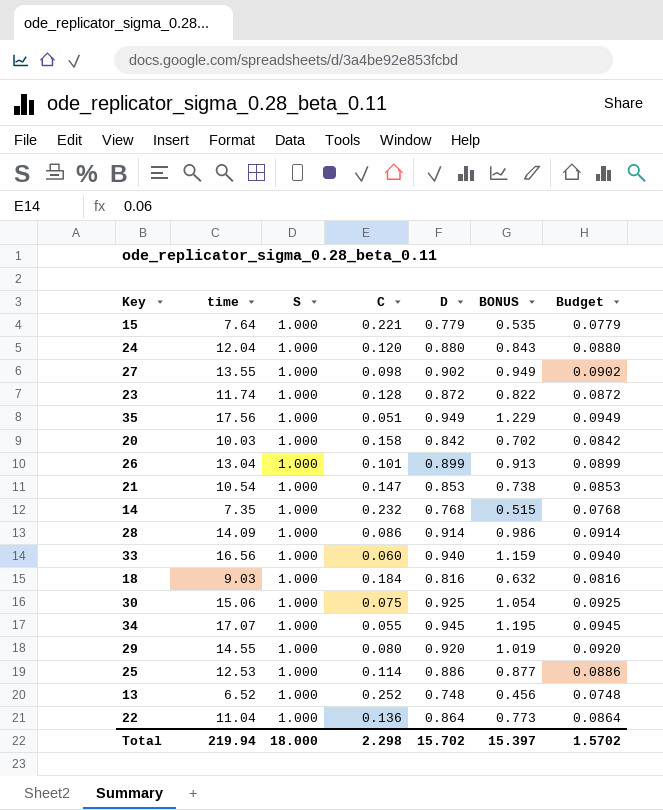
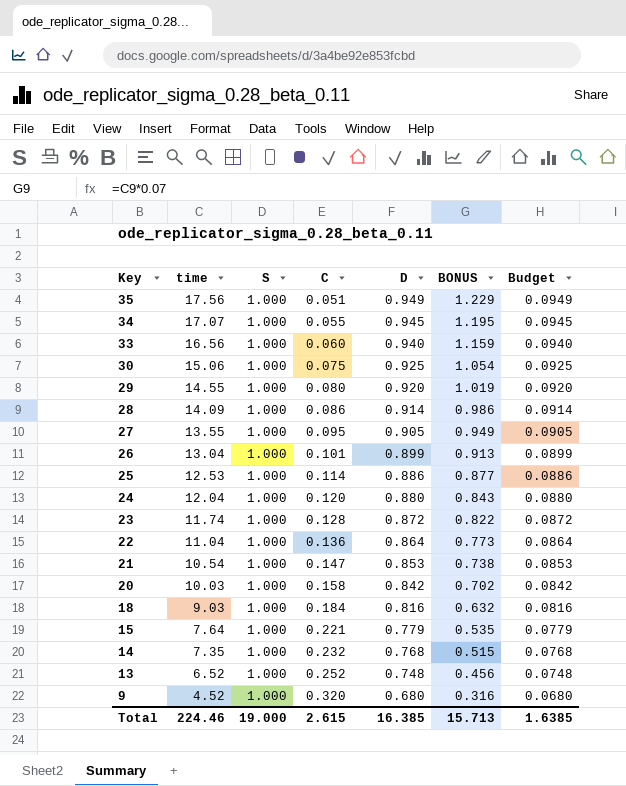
row order: none -> Key descending
27 | C: 0.098 -> 0.095
27 | D: 0.902 -> 0.905
27 | Budget: 0.0902 -> 0.0905
row 9: none -> 4.52 | 1.000 | 0.320 | 0.680 | 0.316 | 0.0680
Total | time: 219.94 -> 224.46
Total | S: 18.000 -> 19.000
Total | C: 2.298 -> 2.615
Total | D: 15.702 -> 16.385
Total | BONUS: 15.397 -> 15.713
Total | Budget: 1.5702 -> 1.6385

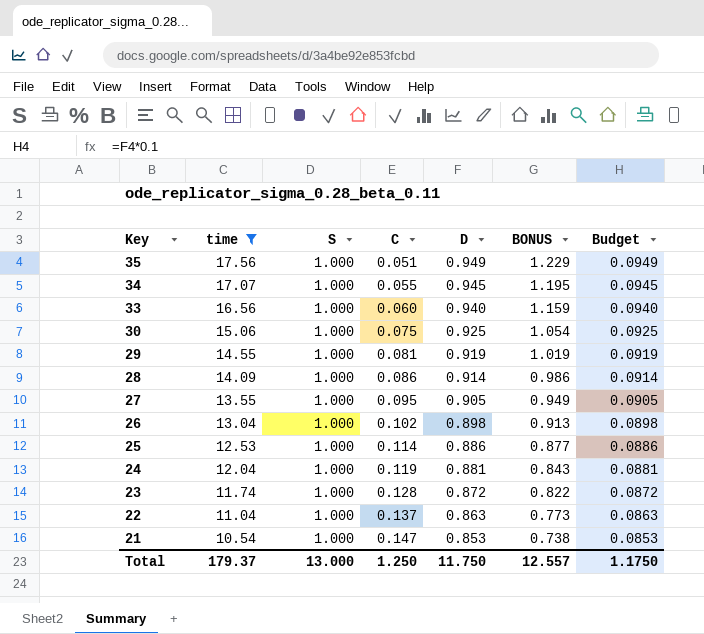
filter: none -> time >= 10.54
29 | C: 0.080 -> 0.081
29 | D: 0.920 -> 0.919
29 | Budget: 0.0920 -> 0.0919
26 | C: 0.101 -> 0.102
26 | D: 0.899 -> 0.898
26 | Budget: 0.0899 -> 0.0898
24 | C: 0.120 -> 0.119
24 | D: 0.880 -> 0.881
24 | Budget: 0.0880 -> 0.0881
22 | C: 0.136 -> 0.137
22 | D: 0.864 -> 0.863
22 | Budget: 0.0864 -> 0.0863
Total | time: 224.46 -> 179.37
Total | S: 19.000 -> 13.000
Total | C: 2.615 -> 1.250
Total | D: 16.385 -> 11.750
Total | BONUS: 15.713 -> 12.557
Total | Budget: 1.6385 -> 1.1750

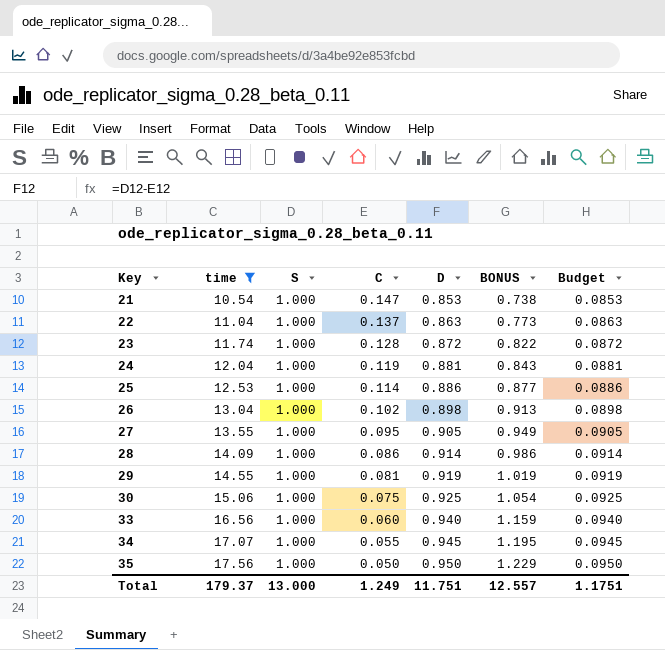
row order: Key descending -> Key ascending
35 | C: 0.051 -> 0.050
35 | D: 0.949 -> 0.950
35 | Budget: 0.0949 -> 0.0950
Total | C: 1.250 -> 1.249
Total | D: 11.750 -> 11.751
Total | Budget: 1.1750 -> 1.1751

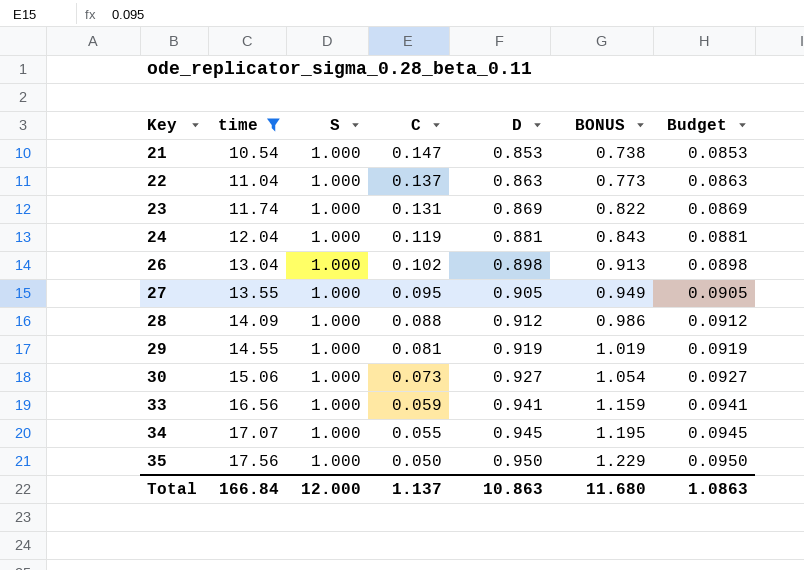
row 25: 12.53 | 1.000 | 0.114 | 0.886 | 0.877 | 0.0886 -> none
23 | C: 0.128 -> 0.131
23 | D: 0.872 -> 0.869
23 | Budget: 0.0872 -> 0.0869
28 | C: 0.086 -> 0.088
28 | D: 0.914 -> 0.912
28 | Budget: 0.0914 -> 0.0912
30 | C: 0.075 -> 0.073
30 | D: 0.925 -> 0.927
30 | Budget: 0.0925 -> 0.0927
33 | C: 0.060 -> 0.059
33 | D: 0.940 -> 0.941
33 | Budget: 0.0940 -> 0.0941
Total | time: 179.37 -> 166.84
Total | S: 13.000 -> 12.000
Total | C: 1.249 -> 1.137
Total | D: 11.751 -> 10.863
Total | BONUS: 12.557 -> 11.680
Total | Budget: 1.1751 -> 1.0863

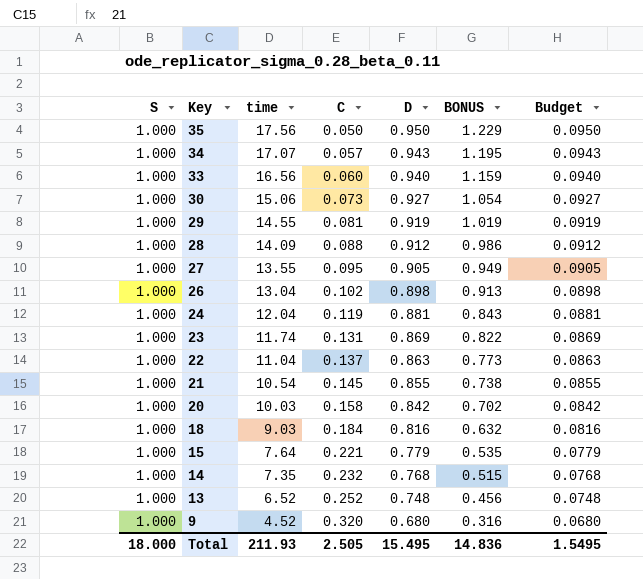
filter: time >= 10.54 -> none
row order: Key ascending -> Key descending
column S | position: 3 -> 1
34 | C: 0.055 -> 0.057
34 | D: 0.945 -> 0.943
34 | Budget: 0.0945 -> 0.0943
33 | C: 0.059 -> 0.060
33 | D: 0.941 -> 0.940
33 | Budget: 0.0941 -> 0.0940
21 | C: 0.147 -> 0.145
21 | D: 0.853 -> 0.855
21 | Budget: 0.0853 -> 0.0855
Total | S: 12.000 -> 18.000
Total | time: 166.84 -> 211.93
Total | C: 1.137 -> 2.505
Total | D: 10.863 -> 15.495
Total | BONUS: 11.680 -> 14.836
Total | Budget: 1.0863 -> 1.5495

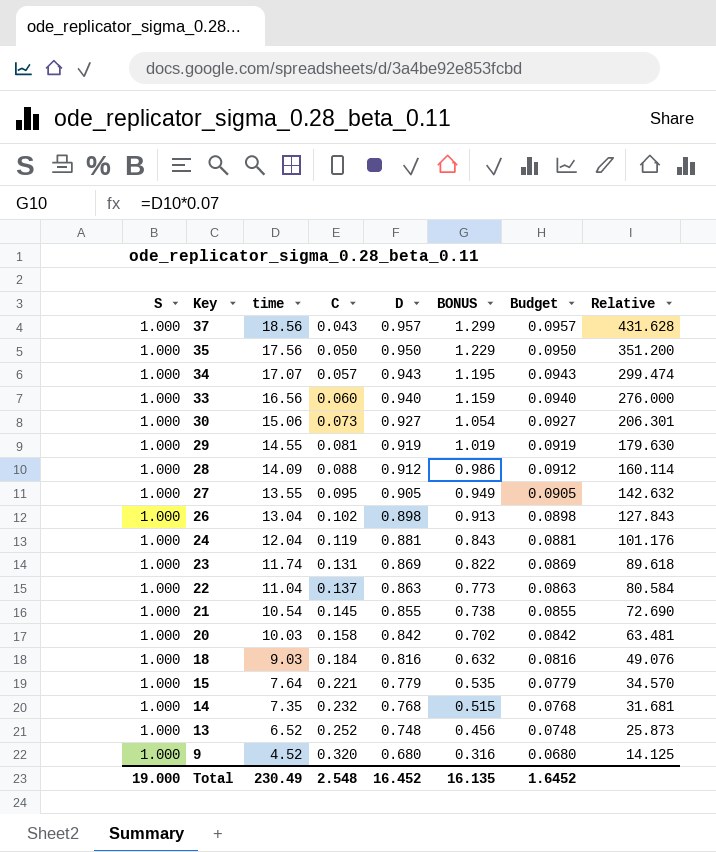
column Relative | formula: none -> [time] / [C]
row 37: none -> 1.000 | 18.56 | 0.043 | 0.957 | 1.299 | 0.0957 | 431.628
Total | S: 18.000 -> 19.000
Total | time: 211.93 -> 230.49
Total | C: 2.505 -> 2.548
Total | D: 15.495 -> 16.452
Total | BONUS: 14.836 -> 16.135
Total | Budget: 1.5495 -> 1.6452

